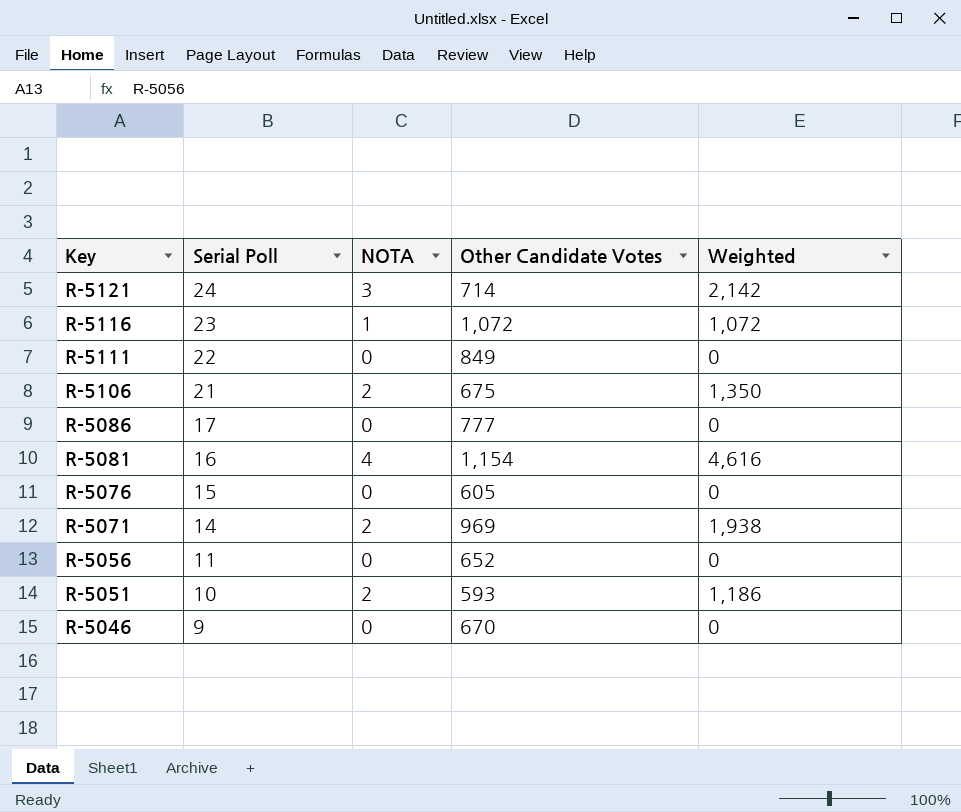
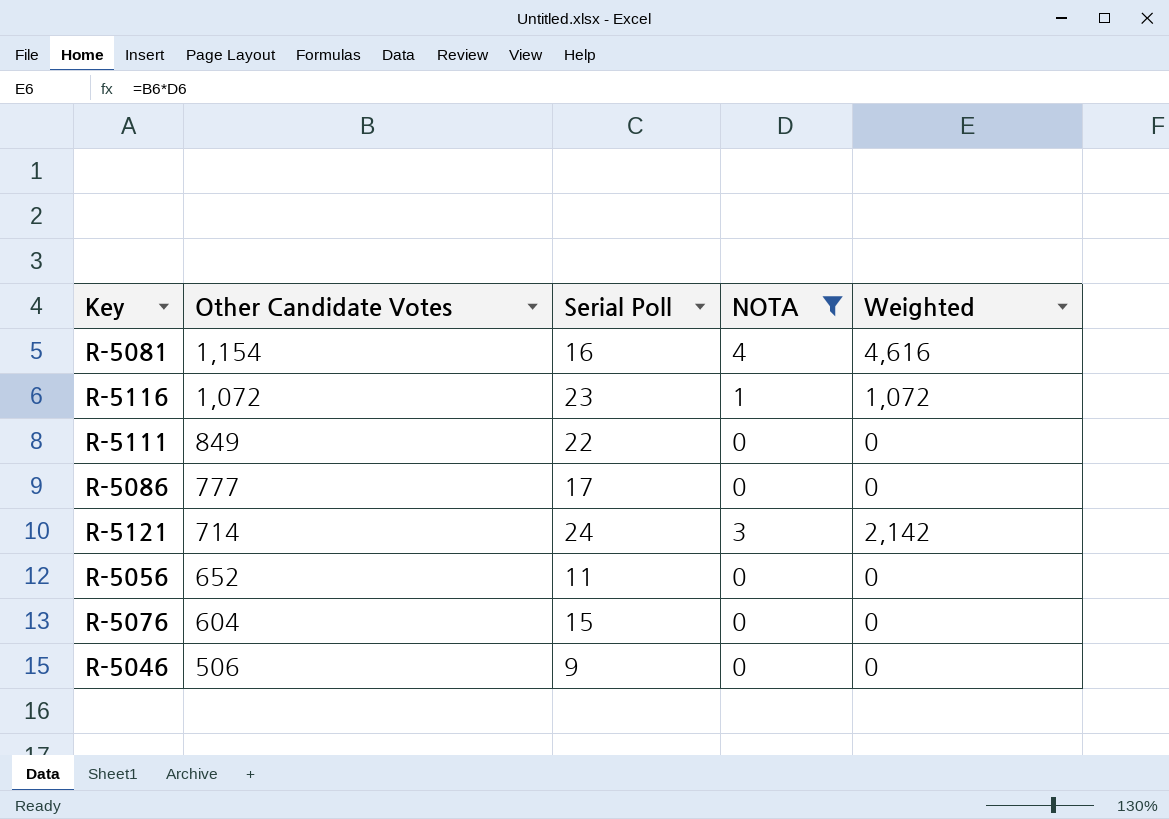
filter: none -> NOTA != 2
row order: Key descending -> Other Candidate Votes descending
column Other Candidate Votes | position: 4 -> 2
R-5076 | Other Candidate Votes: 605 -> 604
R-5046 | Other Candidate Votes: 670 -> 506

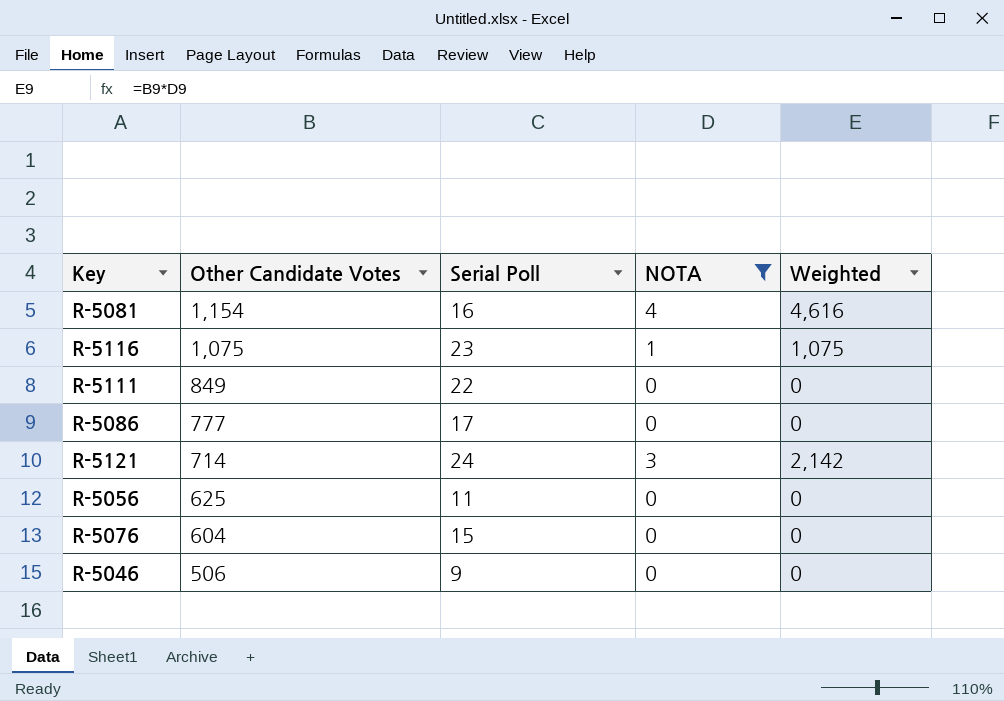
R-5116 | Other Candidate Votes: 1,072 -> 1,075
R-5116 | Weighted: 1,072 -> 1,075
R-5056 | Other Candidate Votes: 652 -> 625

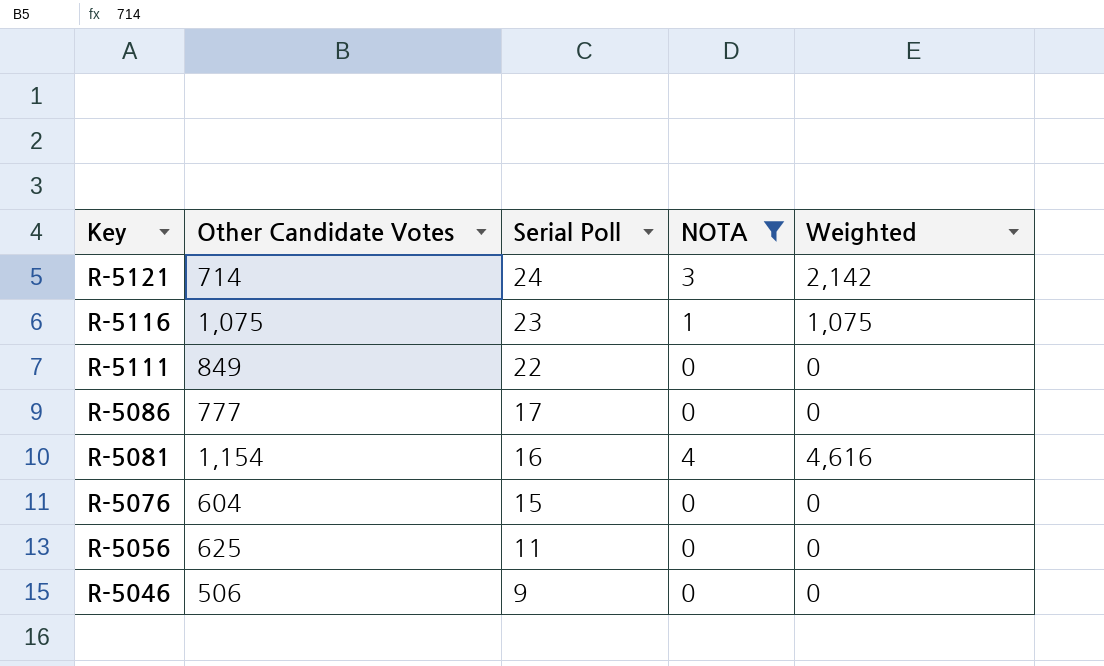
row order: Other Candidate Votes descending -> Key descending

